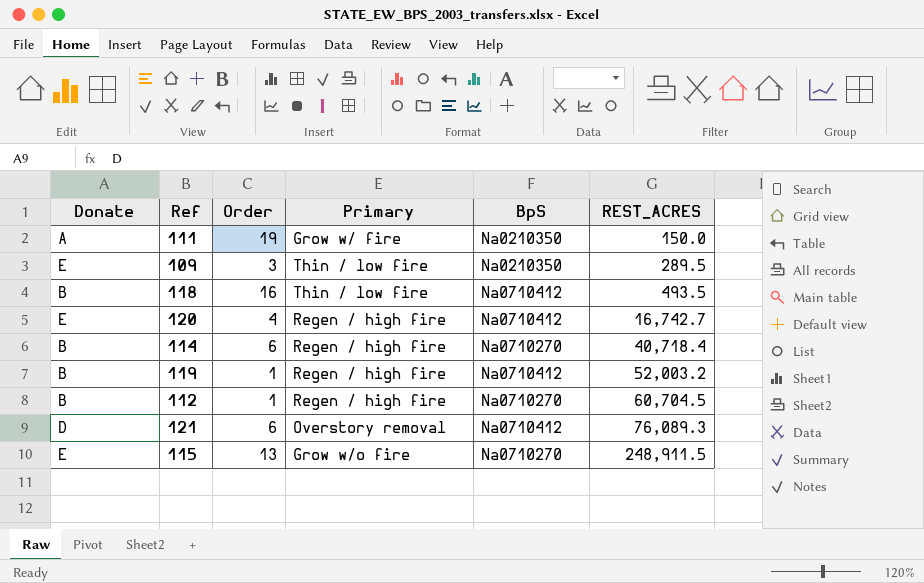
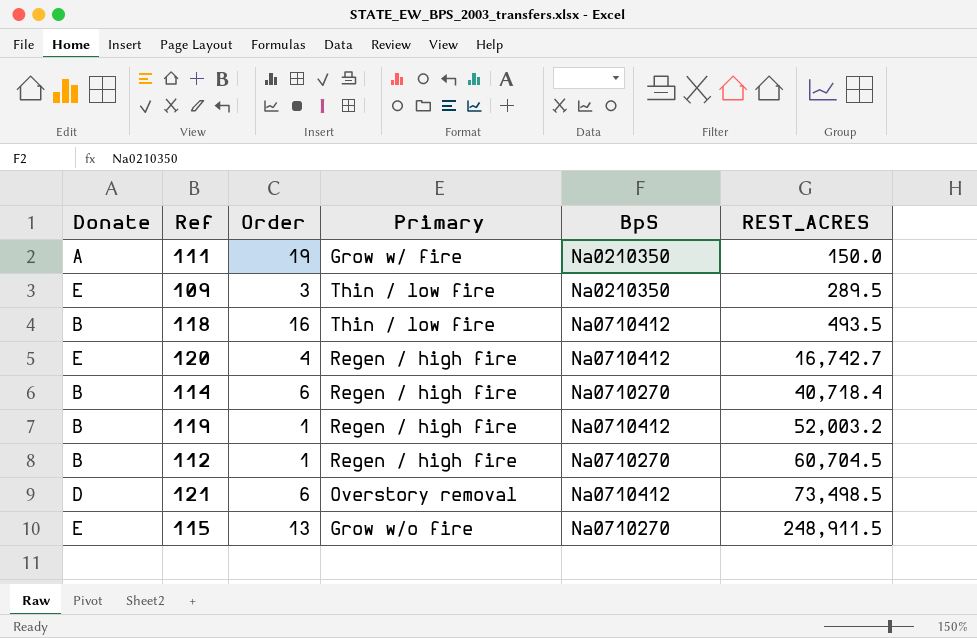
121 | REST_ACRES: 76,089.3 -> 73,498.5

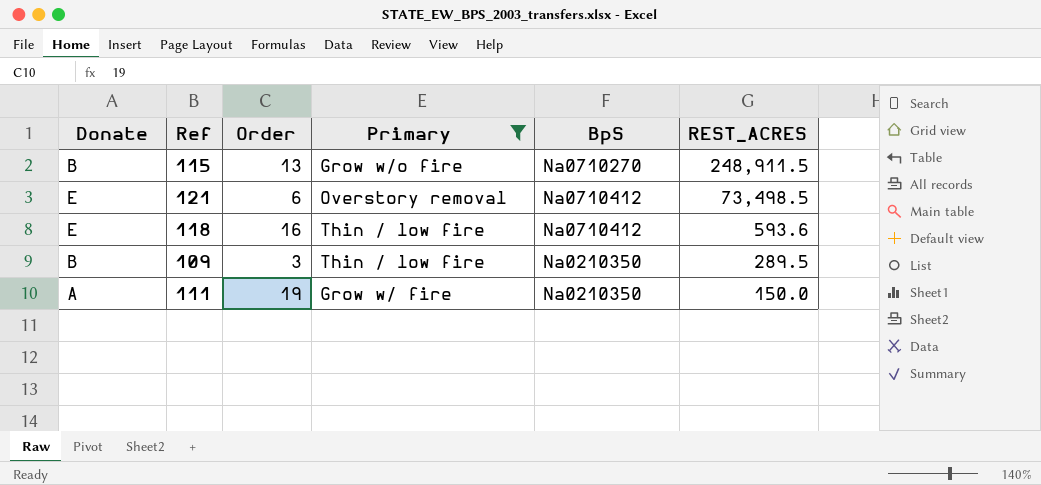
filter: none -> Primary != Regen / high fire
row order: REST_ACRES ascending -> REST_ACRES descending
115 | Donate: E -> B
121 | Donate: D -> E
118 | Donate: B -> E
118 | REST_ACRES: 493.5 -> 593.6
109 | Donate: E -> B

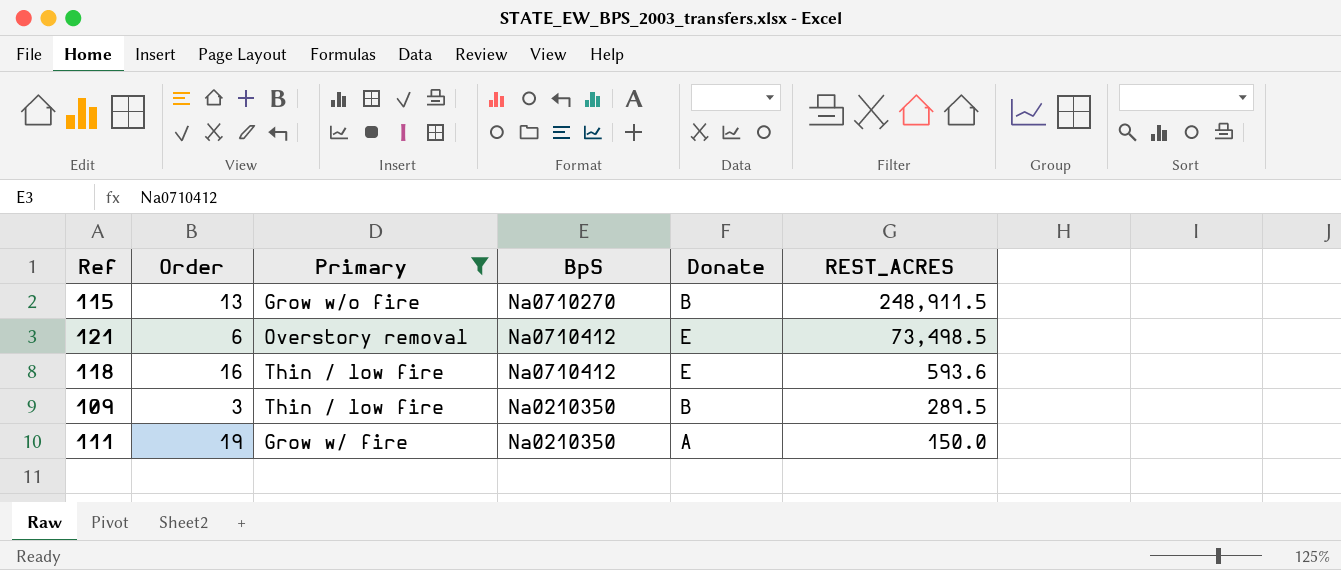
column Donate | position: 1 -> 5

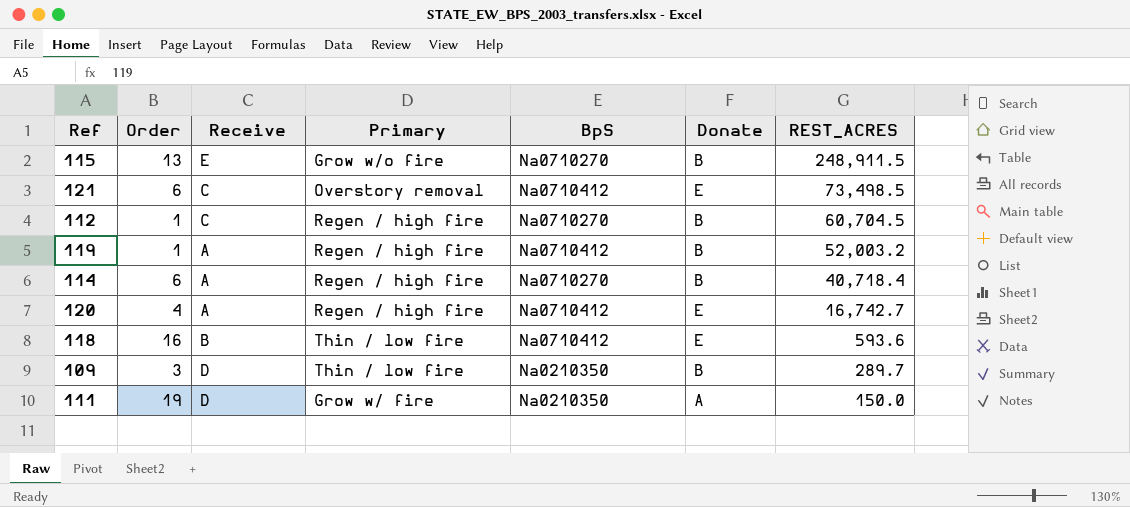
filter: Primary != Regen / high fire -> none
column Receive | position: none -> 3
109 | REST_ACRES: 289.5 -> 289.7

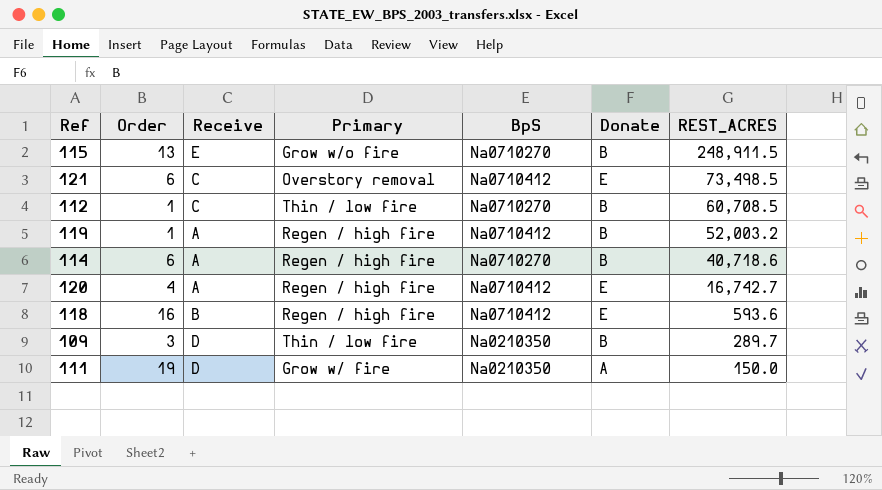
112 | Primary: Regen / high fire -> Thin / low fire
112 | REST_ACRES: 60,704.5 -> 60,708.5
114 | REST_ACRES: 40,718.4 -> 40,718.6
118 | Primary: Thin / low fire -> Regen / high fire

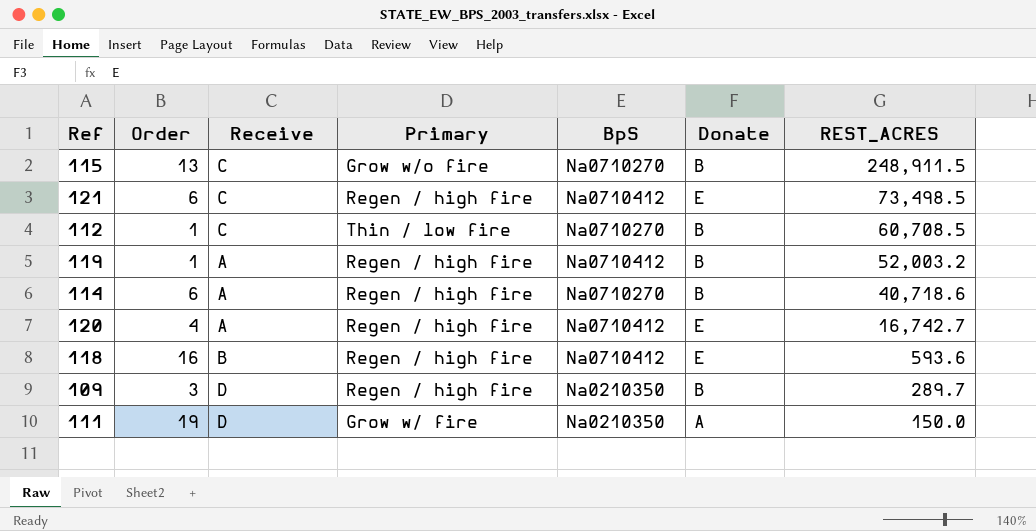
115 | Receive: E -> C
121 | Primary: Overstory removal -> Regen / high fire
109 | Primary: Thin / low fire -> Regen / high fire

